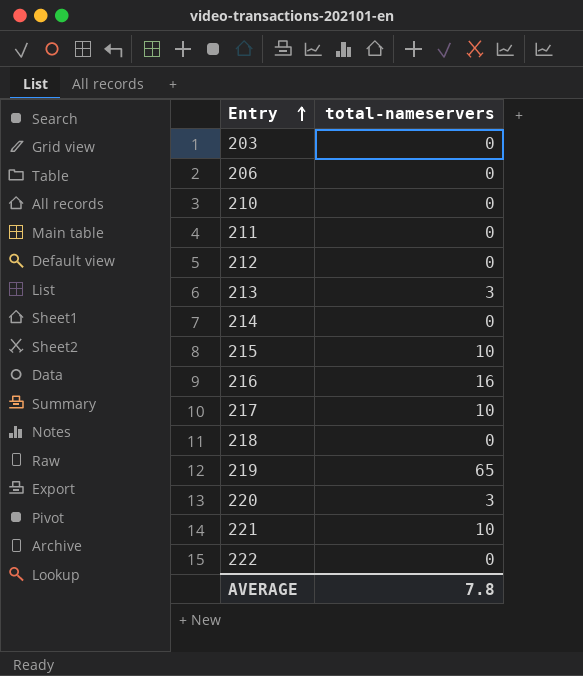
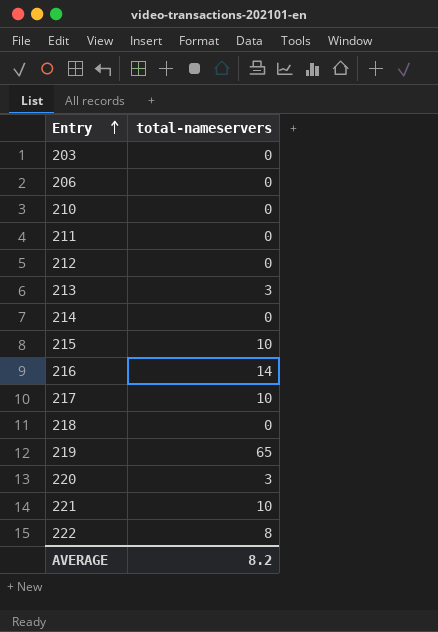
216 | total-nameservers: 16 -> 14
222 | total-nameservers: 0 -> 8
AVERAGE | total-nameservers: 7.8 -> 8.2

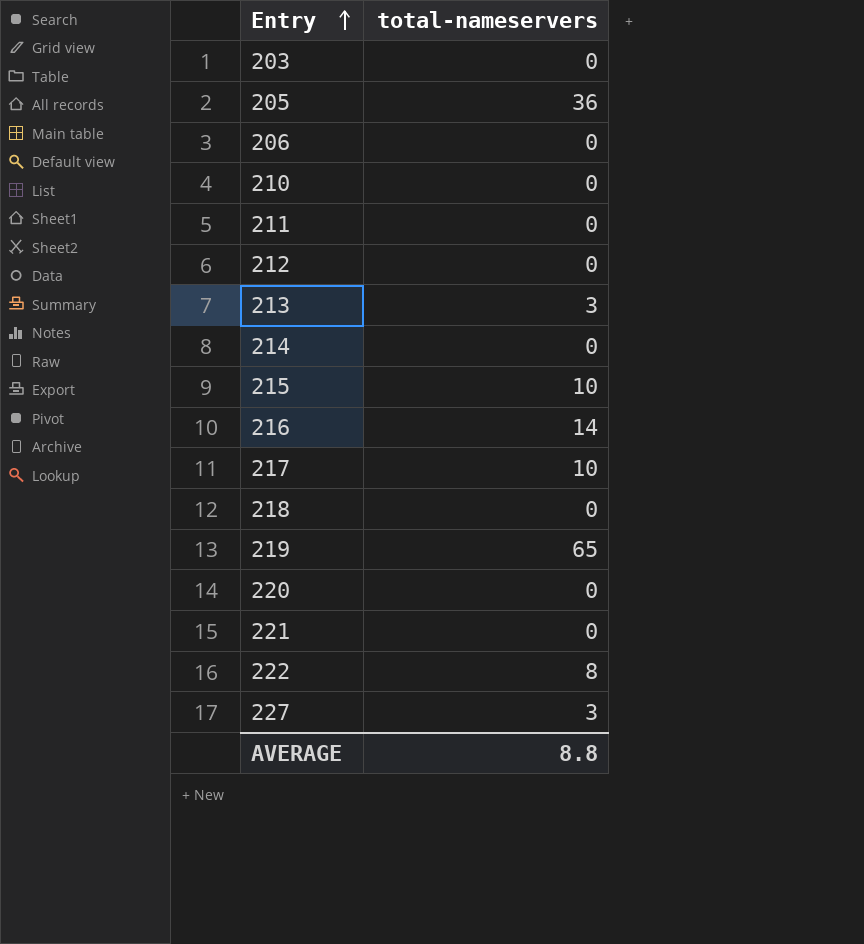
row 205: none -> 36
220 | total-nameservers: 3 -> 0
221 | total-nameservers: 10 -> 0
row 227: none -> 3
AVERAGE | total-nameservers: 8.2 -> 8.8

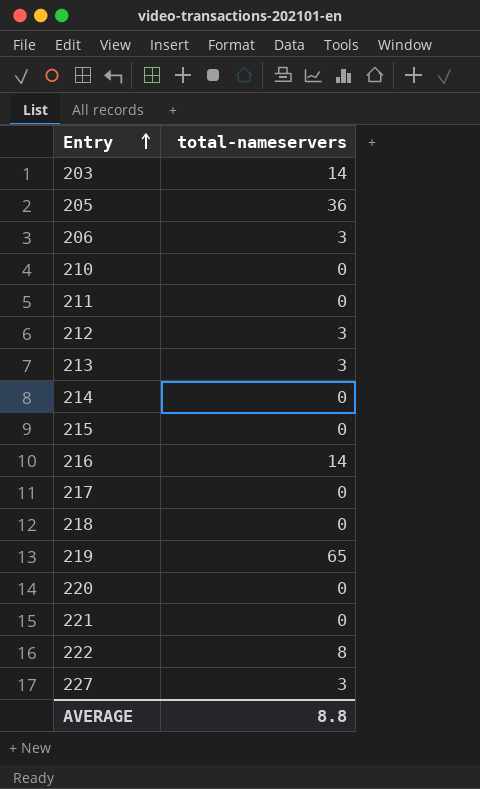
203 | total-nameservers: 0 -> 14
206 | total-nameservers: 0 -> 3
212 | total-nameservers: 0 -> 3
215 | total-nameservers: 10 -> 0
217 | total-nameservers: 10 -> 0

